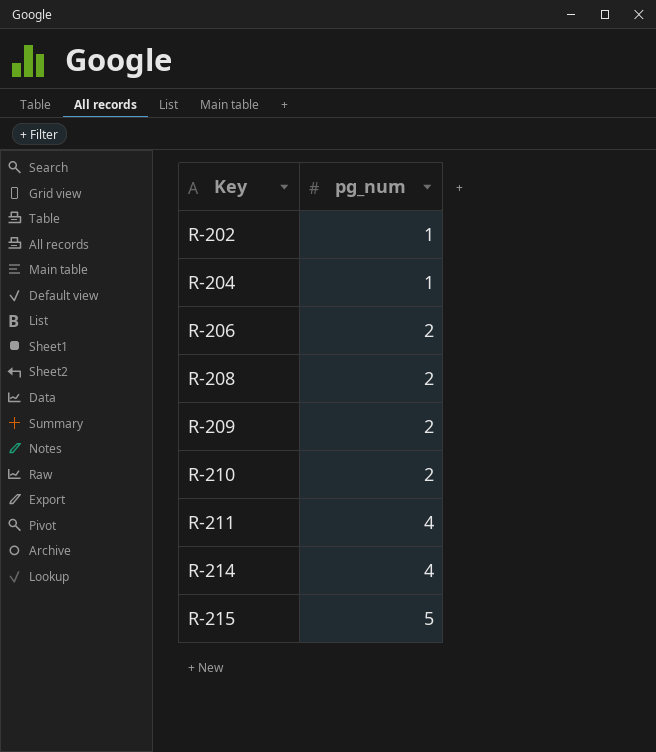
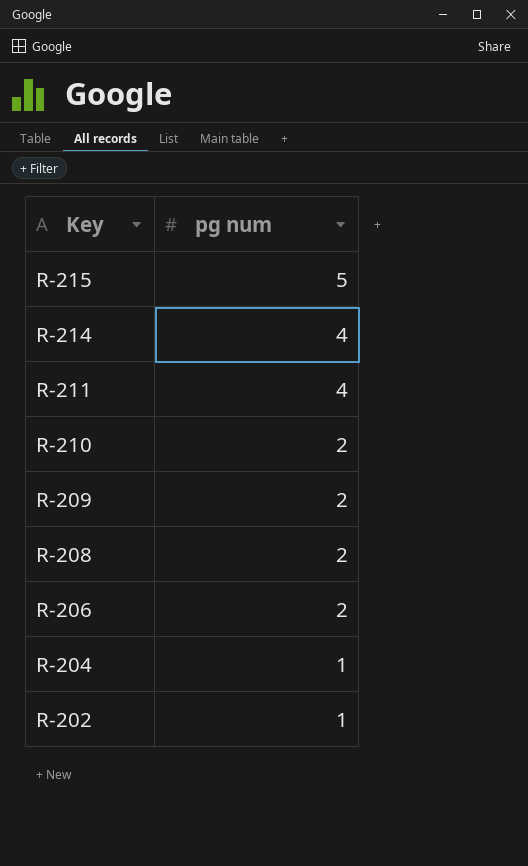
row order: Key ascending -> Key descending
column name: pg_num -> pg num

